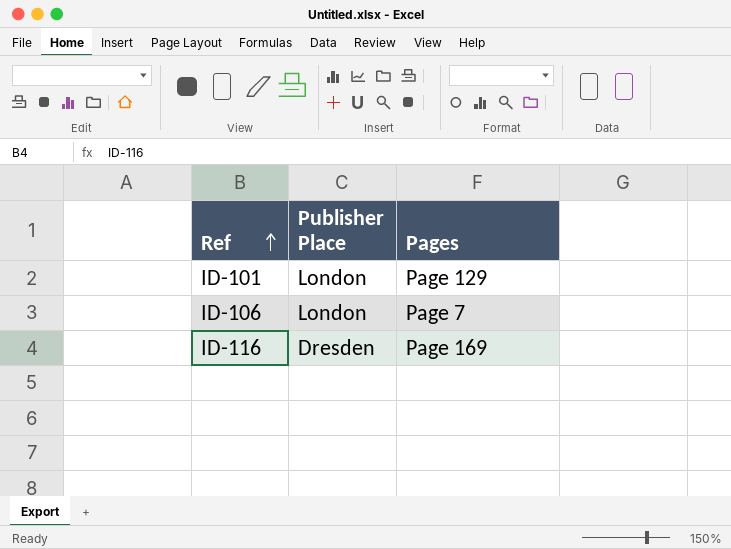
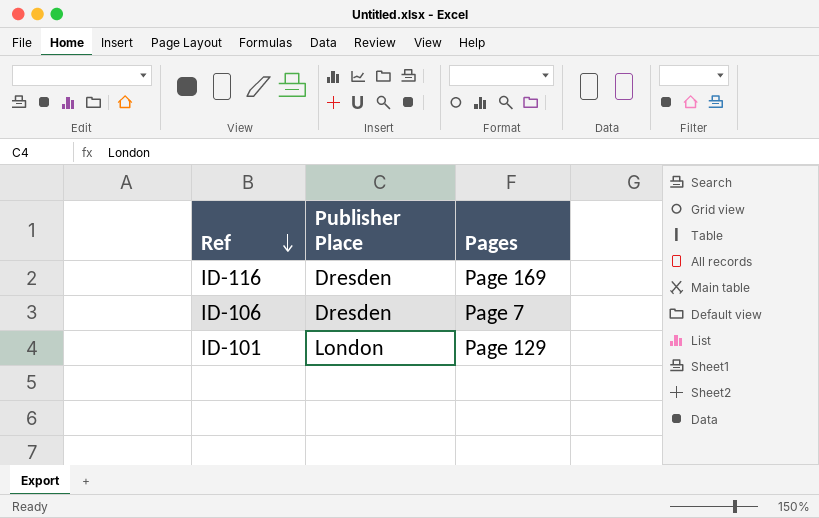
row order: Ref ascending -> Ref descending
ID-106 | Publisher Place: London -> Dresden

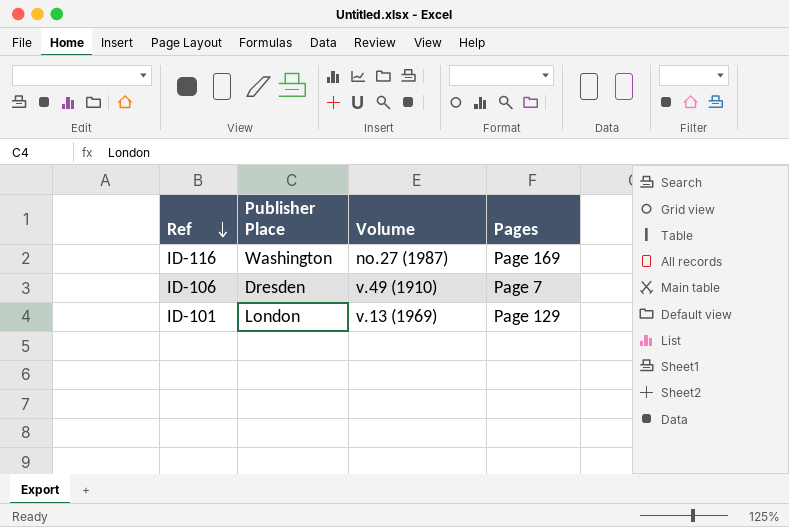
column Volume | position: none -> 3
ID-116 | Publisher Place: Dresden -> Washington

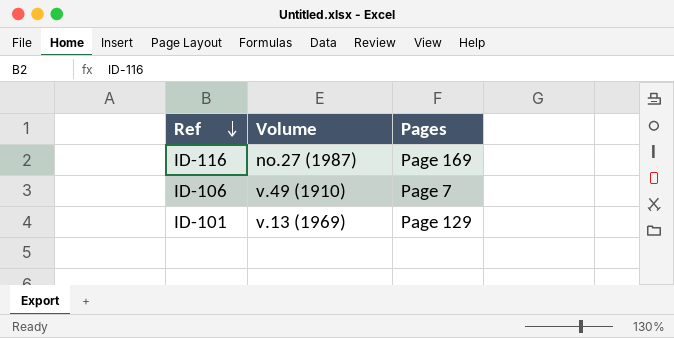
column Publisher Place | position: 2 -> none

